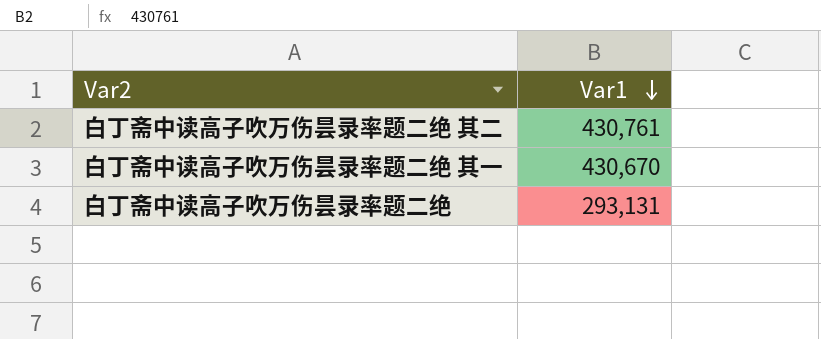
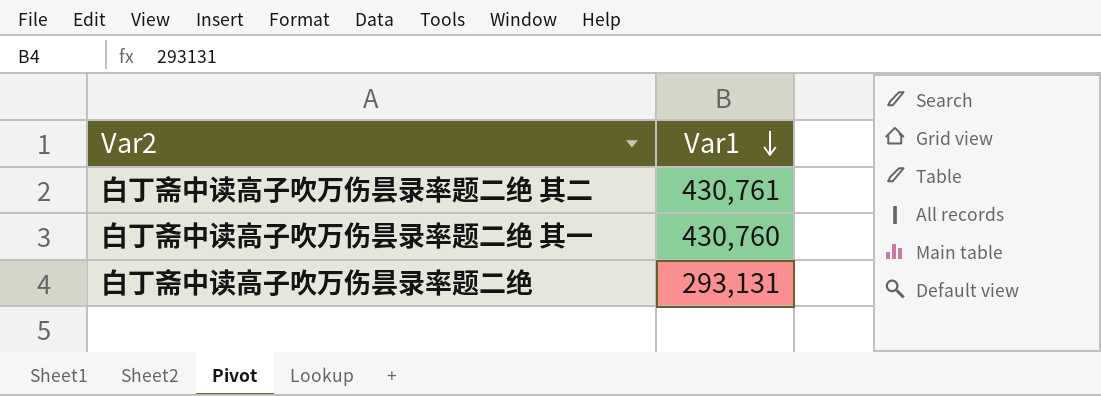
白丁斋中读高子吹万伤昙录率题二绝 其一 | Var1: 430,670 -> 430,760

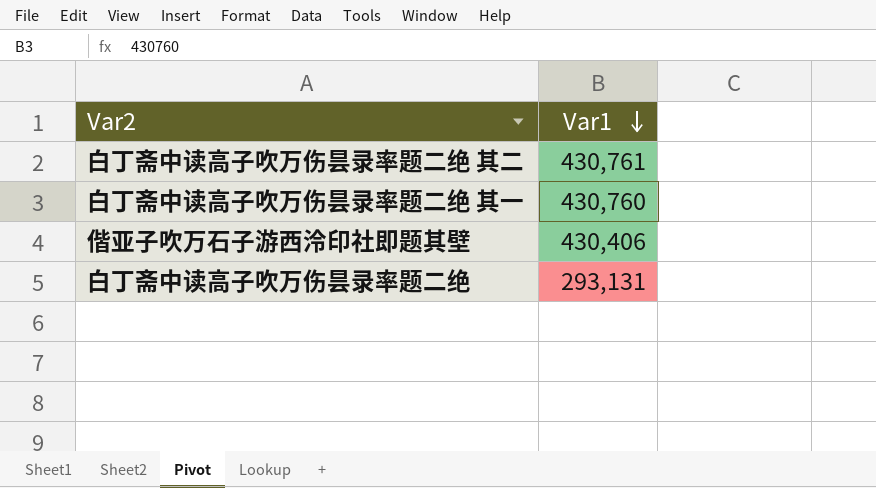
row 偕亚子吹万石子游西泠印社即题其壁: none -> 430,406

